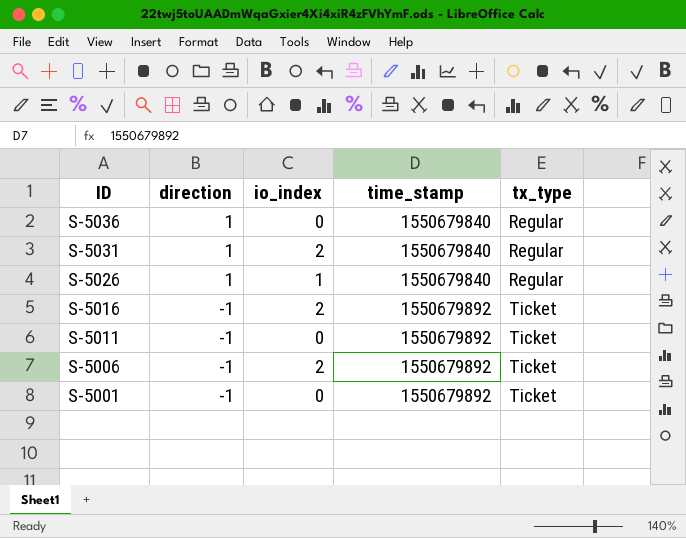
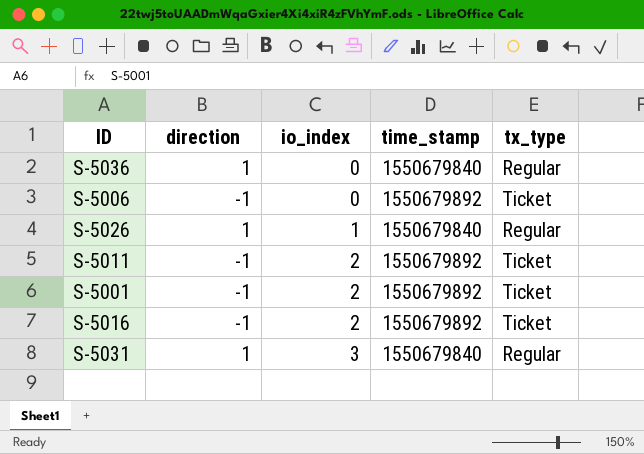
row order: ID descending -> io_index ascending
S-5006 | io_index: 2 -> 0
S-5011 | io_index: 0 -> 2
S-5001 | io_index: 0 -> 2
S-5031 | io_index: 2 -> 3

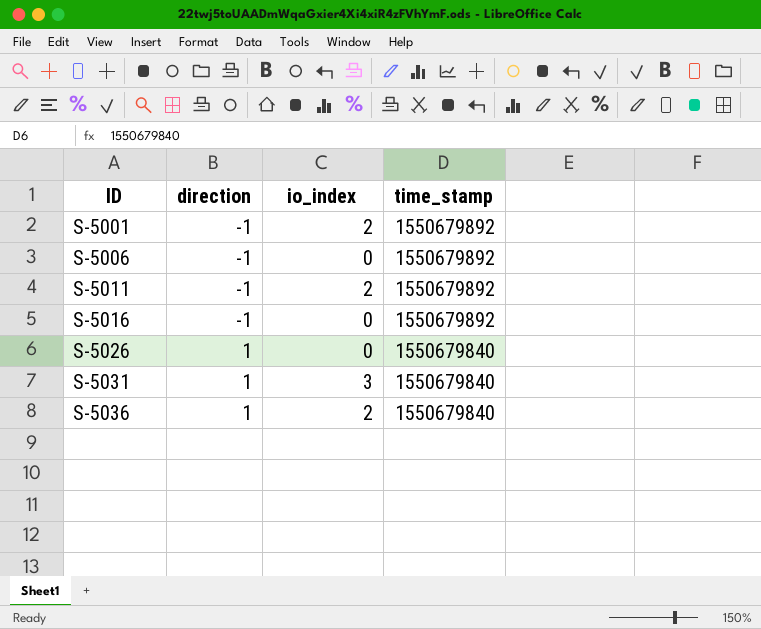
row order: io_index ascending -> ID ascending
column tx_type | position: 5 -> none
S-5016 | io_index: 2 -> 0
S-5026 | io_index: 1 -> 0
S-5036 | io_index: 0 -> 2

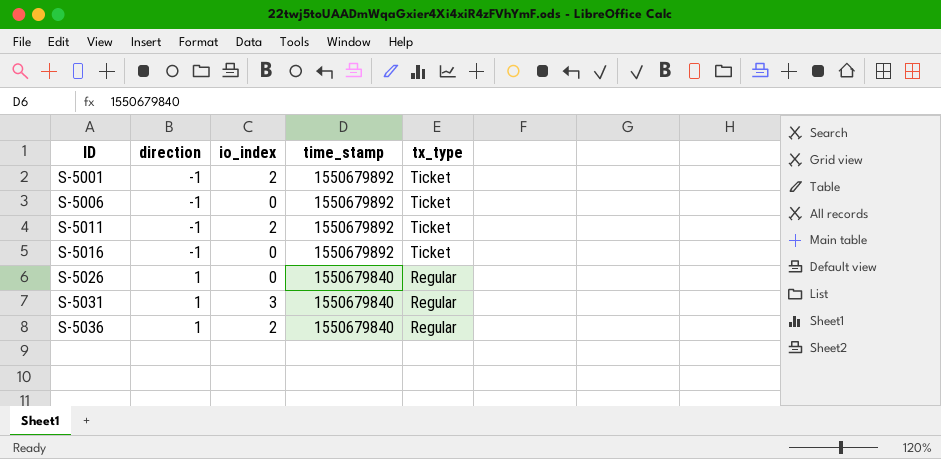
column tx_type | position: none -> 5

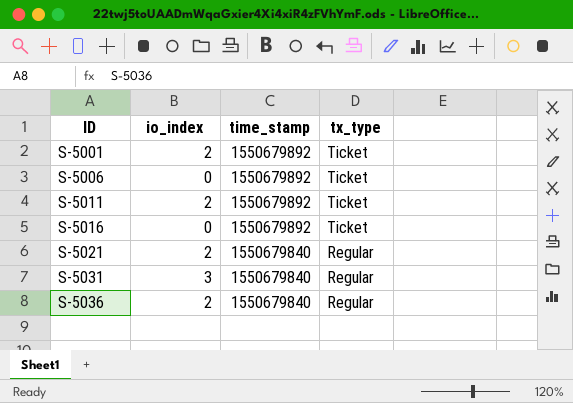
column direction | position: 2 -> none
row S-5026: 1 | 0 | 1550679840 | Regular -> none
row S-5021: none -> 2 | 1550679840 | Regular

